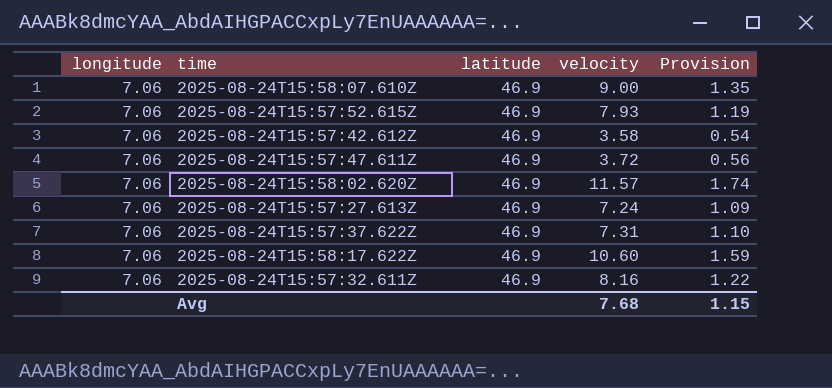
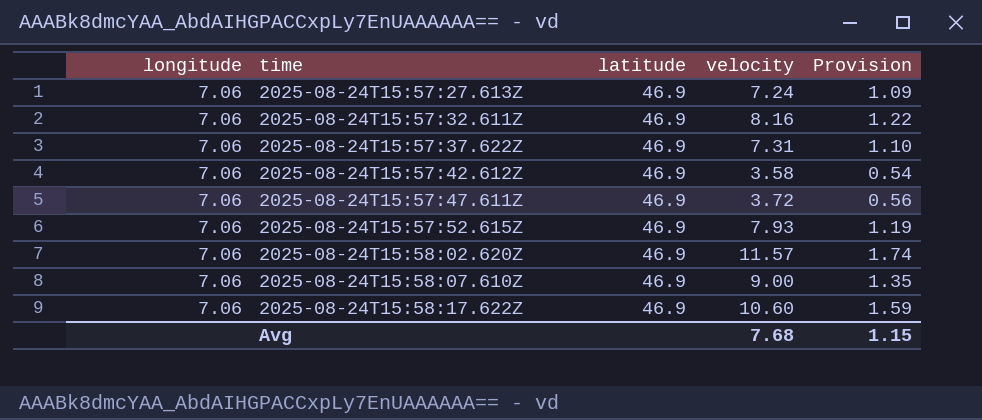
row order: none -> time ascending

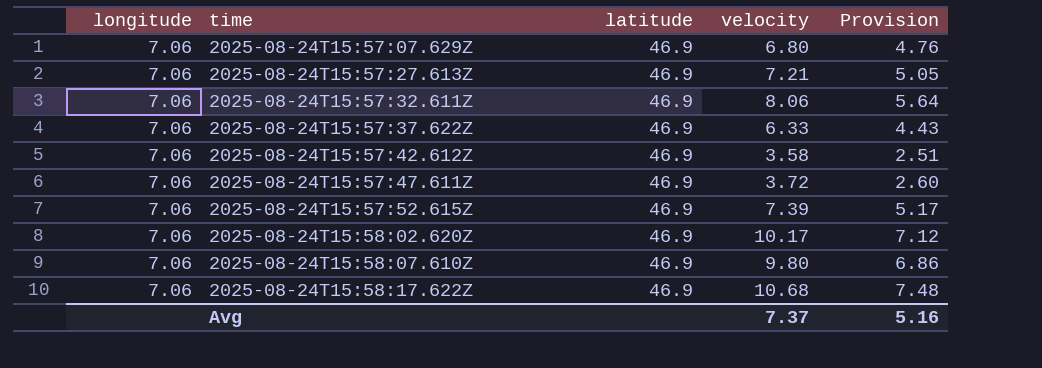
column Provision | formula: [velocity] * 0.15 -> [velocity] * 0.7
row 2025-08-24T15:57:07.629Z: none -> 7.06 | 46.9 | 6.80 | 4.76
2025-08-24T15:57:27.613Z | velocity: 7.24 -> 7.21
2025-08-24T15:57:32.611Z | velocity: 8.16 -> 8.06
2025-08-24T15:57:37.622Z | velocity: 7.31 -> 6.33
2025-08-24T15:57:52.615Z | velocity: 7.93 -> 7.39
2025-08-24T15:58:02.620Z | velocity: 11.57 -> 10.17
2025-08-24T15:58:07.610Z | velocity: 9.00 -> 9.80
2025-08-24T15:58:17.622Z | velocity: 10.60 -> 10.68
Avg | velocity: 7.68 -> 7.37
Avg | Provision: 1.15 -> 5.16

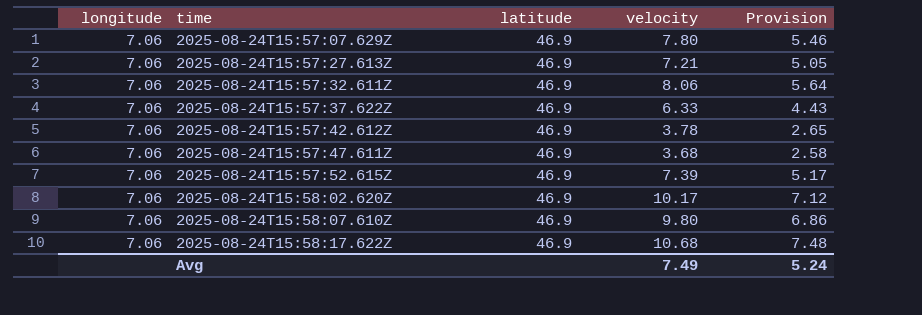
2025-08-24T15:57:07.629Z | velocity: 6.80 -> 7.80
2025-08-24T15:57:07.629Z | Provision: 4.76 -> 5.46
2025-08-24T15:57:42.612Z | velocity: 3.58 -> 3.78
2025-08-24T15:57:42.612Z | Provision: 2.51 -> 2.65
2025-08-24T15:57:47.611Z | velocity: 3.72 -> 3.68
2025-08-24T15:57:47.611Z | Provision: 2.60 -> 2.58
Avg | velocity: 7.37 -> 7.49
Avg | Provision: 5.16 -> 5.24

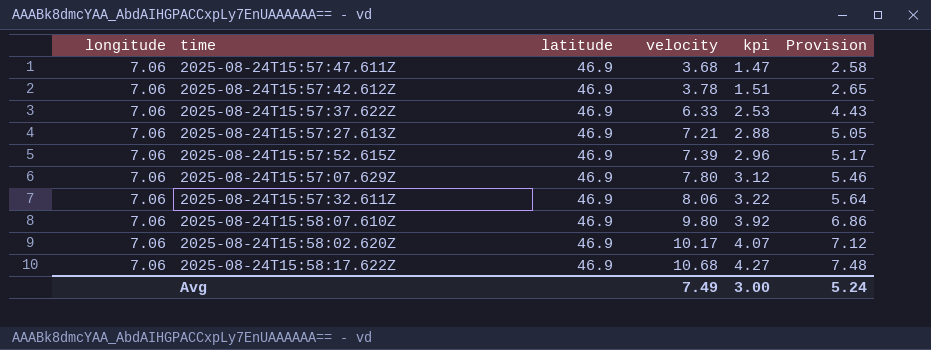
row order: time ascending -> velocity ascending
column kpi | formula: none -> [velocity] * 0.4

